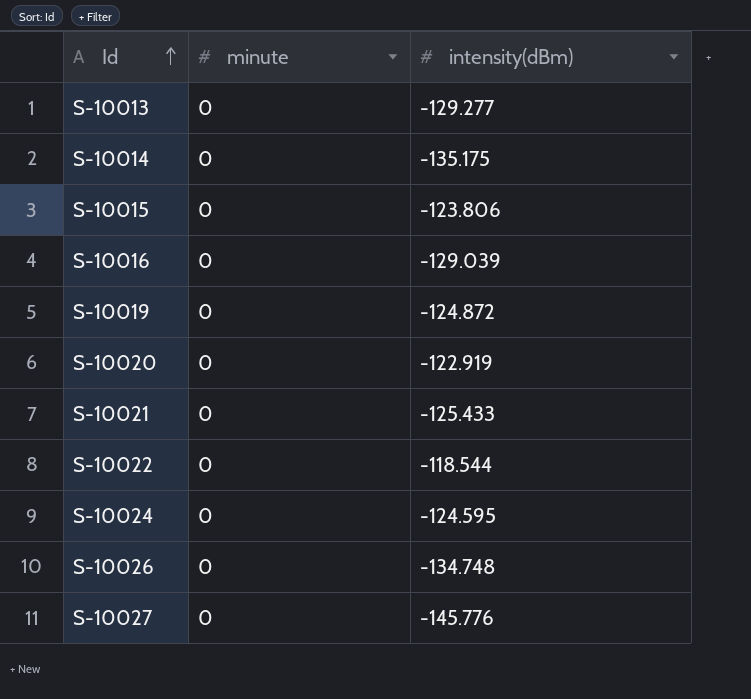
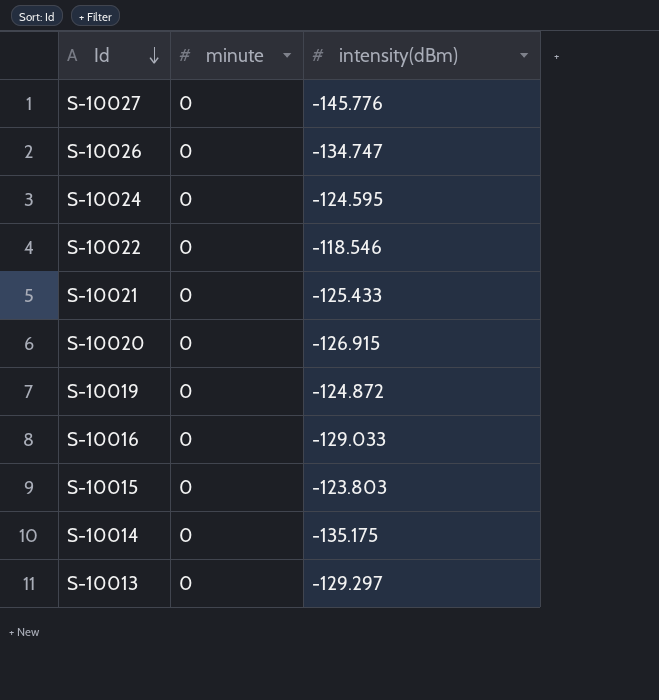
row order: Id ascending -> Id descending
S-10026 | intensity(dBm): -134.748 -> -134.747
S-10022 | intensity(dBm): -118.544 -> -118.546
S-10020 | intensity(dBm): -122.919 -> -126.915
S-10016 | intensity(dBm): -129.039 -> -129.033
S-10015 | intensity(dBm): -123.806 -> -123.803
S-10013 | intensity(dBm): -129.277 -> -129.297

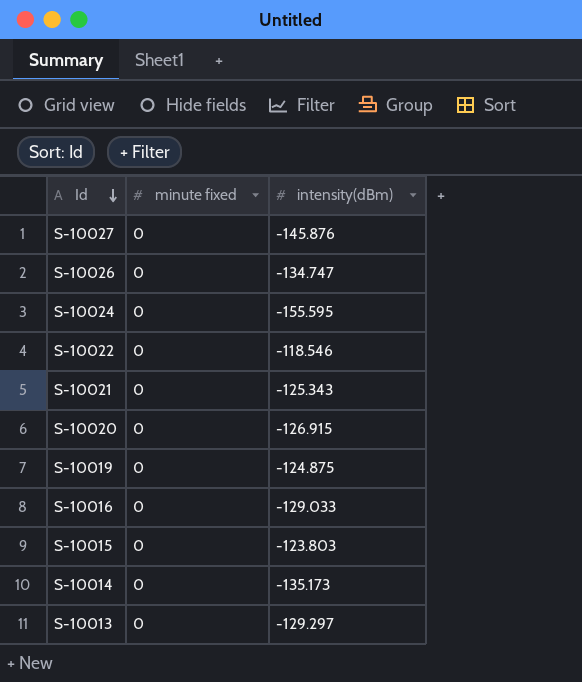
column name: minute -> minute fixed
S-10027 | intensity(dBm): -145.776 -> -145.876
S-10024 | intensity(dBm): -124.595 -> -155.595
S-10021 | intensity(dBm): -125.433 -> -125.343
S-10019 | intensity(dBm): -124.872 -> -124.875
S-10014 | intensity(dBm): -135.175 -> -135.173

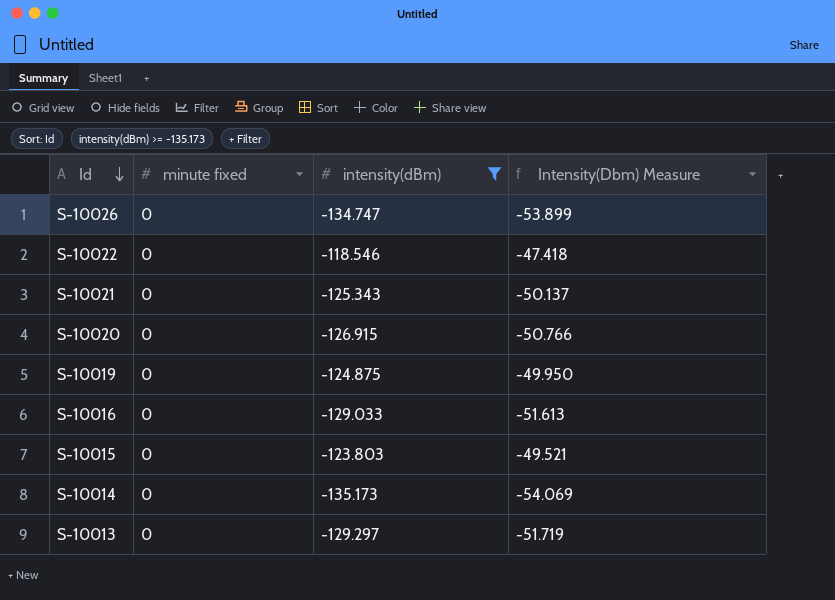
filter: none -> intensity(dBm) >= -135.173
column Intensity(Dbm) Measure | formula: none -> [intensity(dBm)] * 0.4

